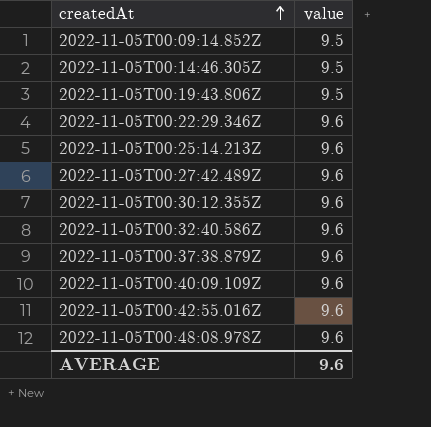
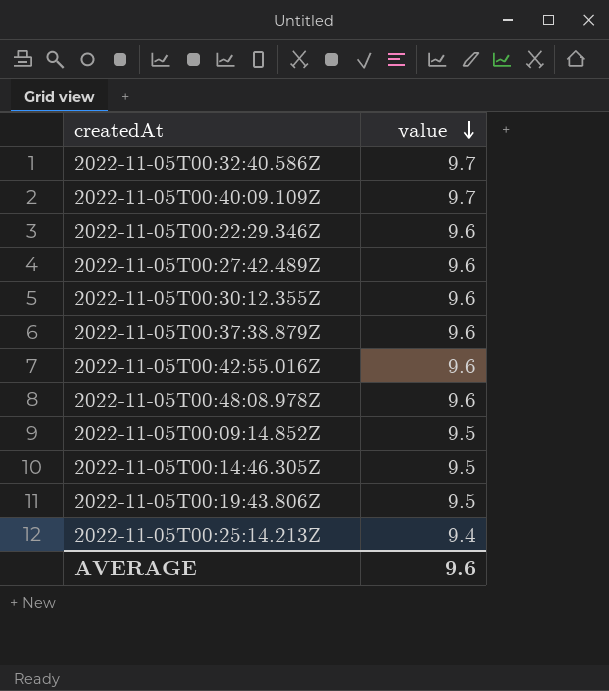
row order: createdAt ascending -> value descending
2022-11-05T00:32:40.586Z | value: 9.6 -> 9.7
2022-11-05T00:40:09.109Z | value: 9.6 -> 9.7
2022-11-05T00:25:14.213Z | value: 9.6 -> 9.4

